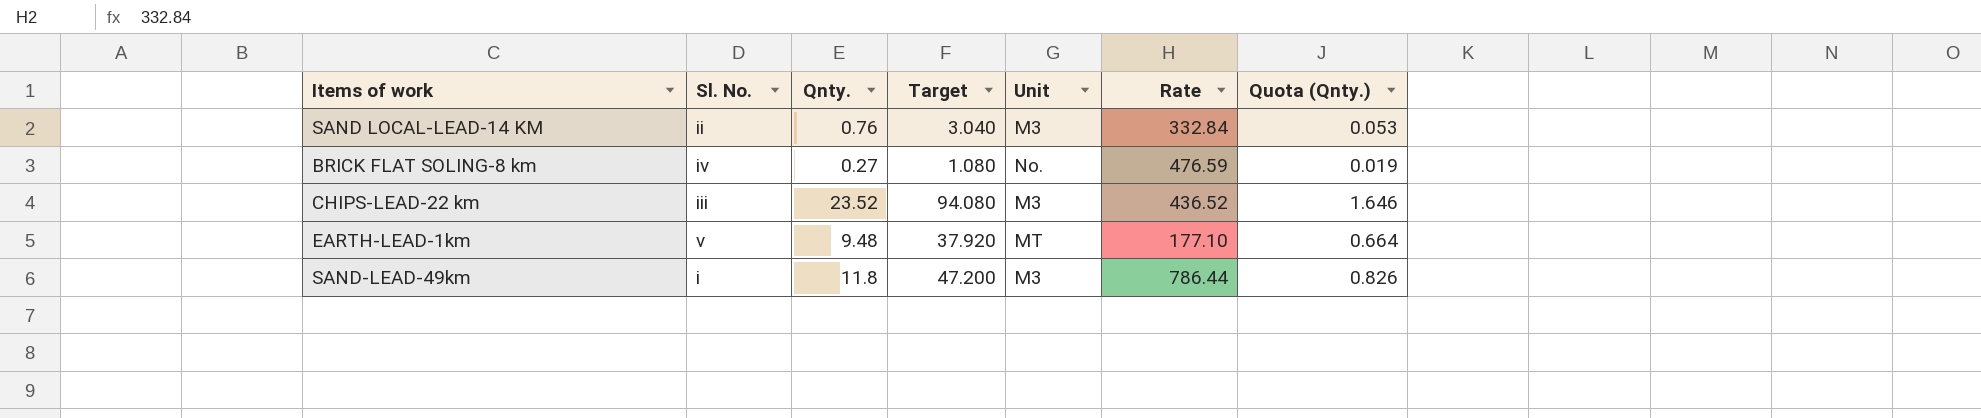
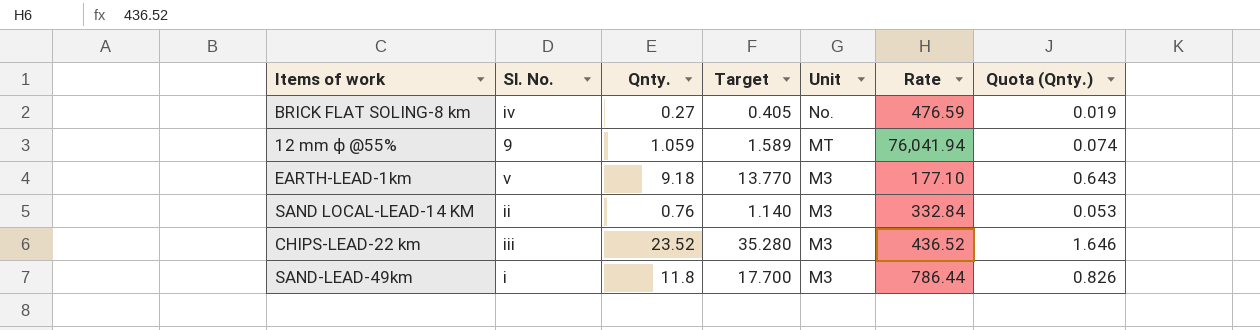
row order: none -> Unit descending
column Target | formula: [Qnty.] * 4 -> [Qnty.] * 1.5
row 12 mm ф @55%: none -> 9 | 1.059 | 1.589 | MT | 76,041.94 | 0.074
EARTH-LEAD-1km | Qnty.: 9.48 -> 9.18
EARTH-LEAD-1km | Unit: MT -> M3
EARTH-LEAD-1km | Quota (Qnty.): 0.664 -> 0.643

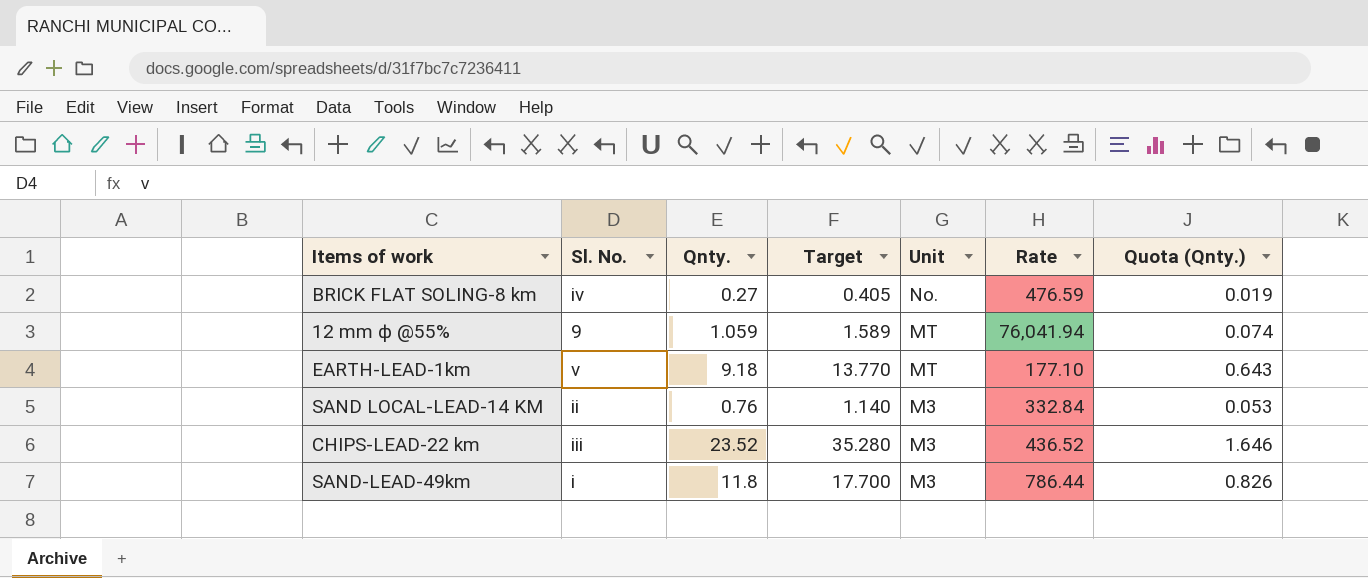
EARTH-LEAD-1km | Unit: M3 -> MT

